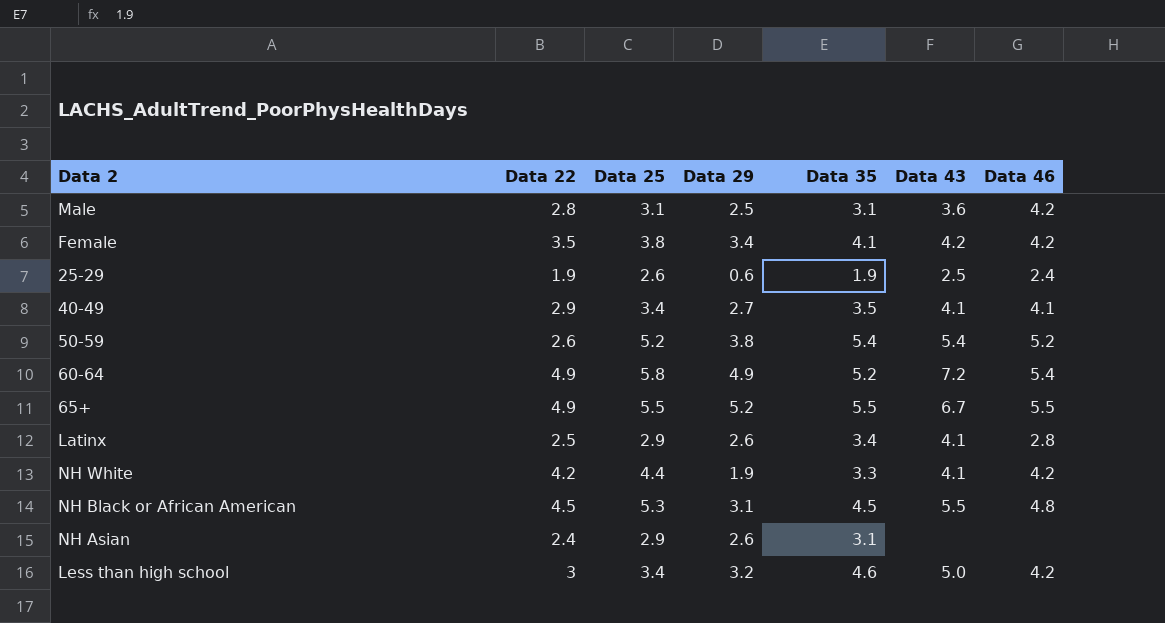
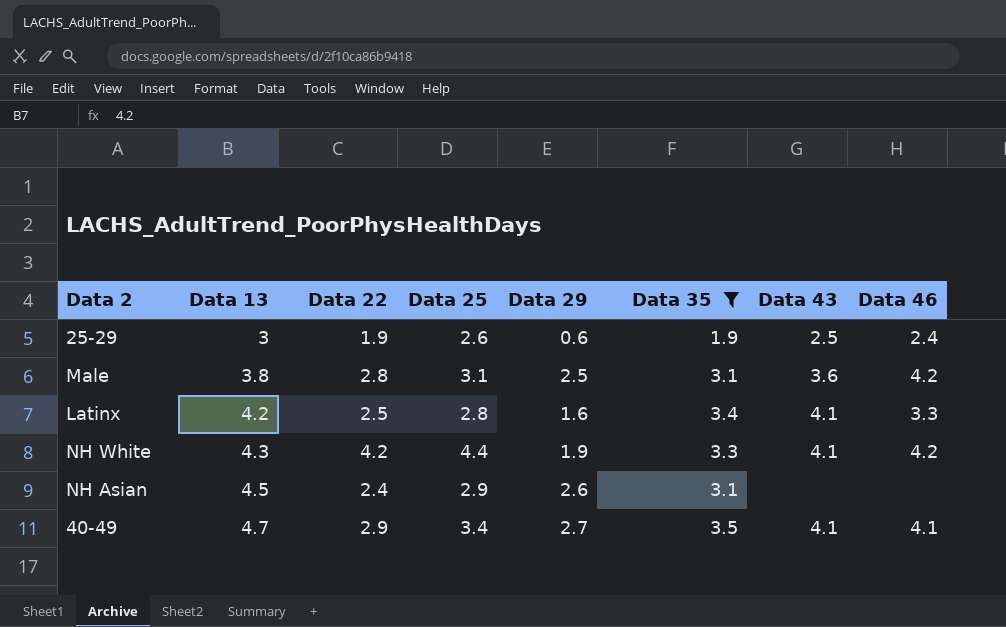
filter: none -> Data 35 <= 3.5
row order: none -> Data 13 ascending
column Data 13 | position: none -> 2
Latinx | Data 25: 2.9 -> 2.8
Latinx | Data 29: 2.6 -> 1.6
Latinx | Data 46: 2.8 -> 3.3

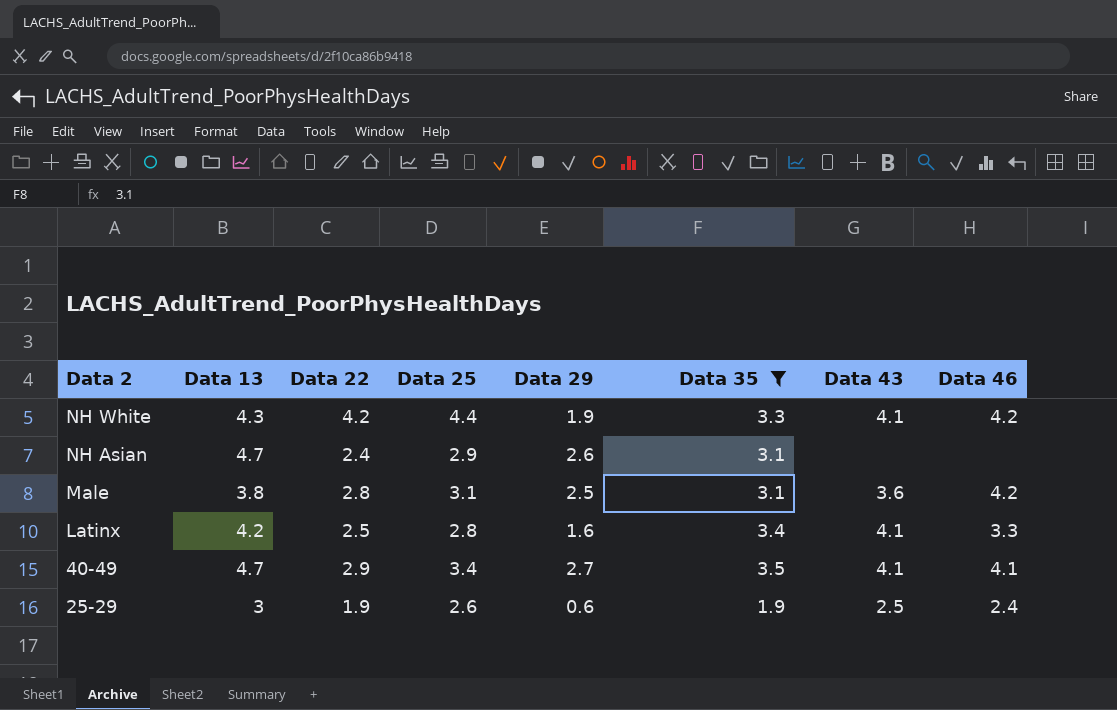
row order: Data 13 ascending -> Data 2 descending
NH Asian | Data 13: 4.5 -> 4.7

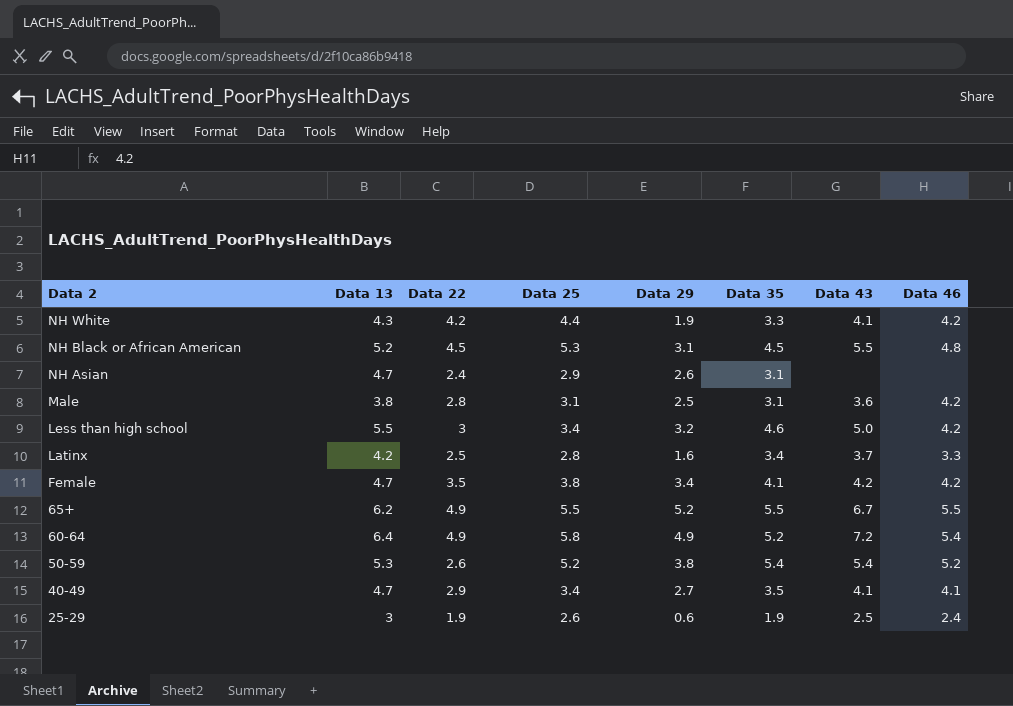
filter: Data 35 <= 3.5 -> none
Latinx | Data 43: 4.1 -> 3.7

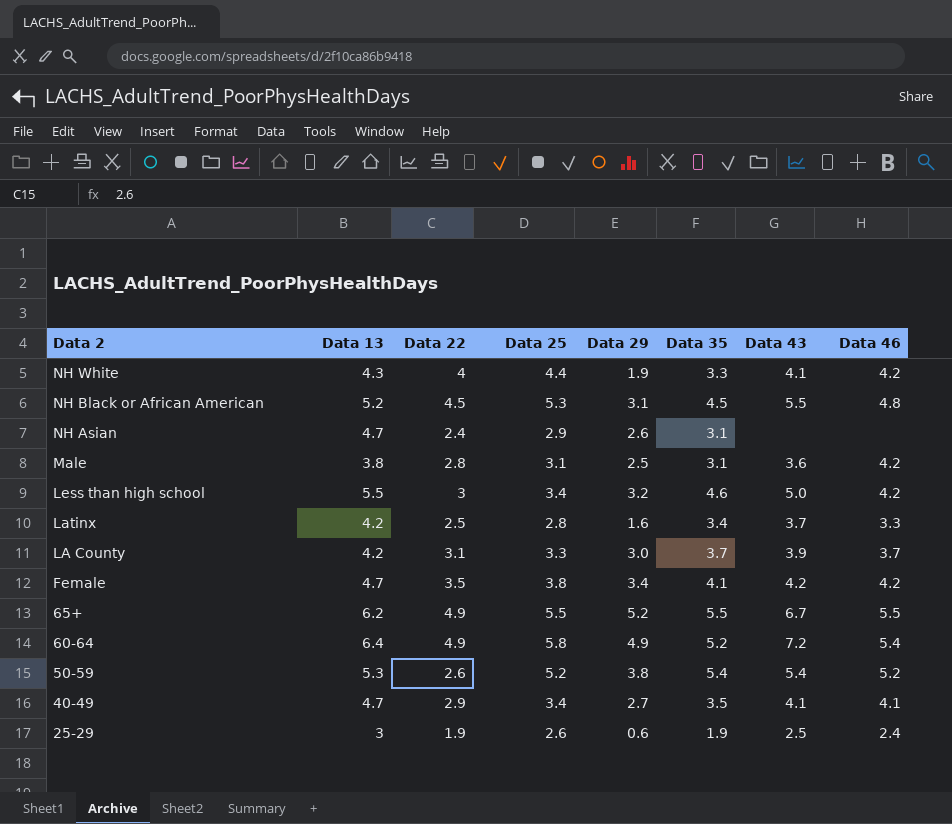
NH White | Data 22: 4.2 -> 4
row LA County: none -> 4.2 | 3.1 | 3.3 | 3.0 | 3.7 | 3.9 | 3.7

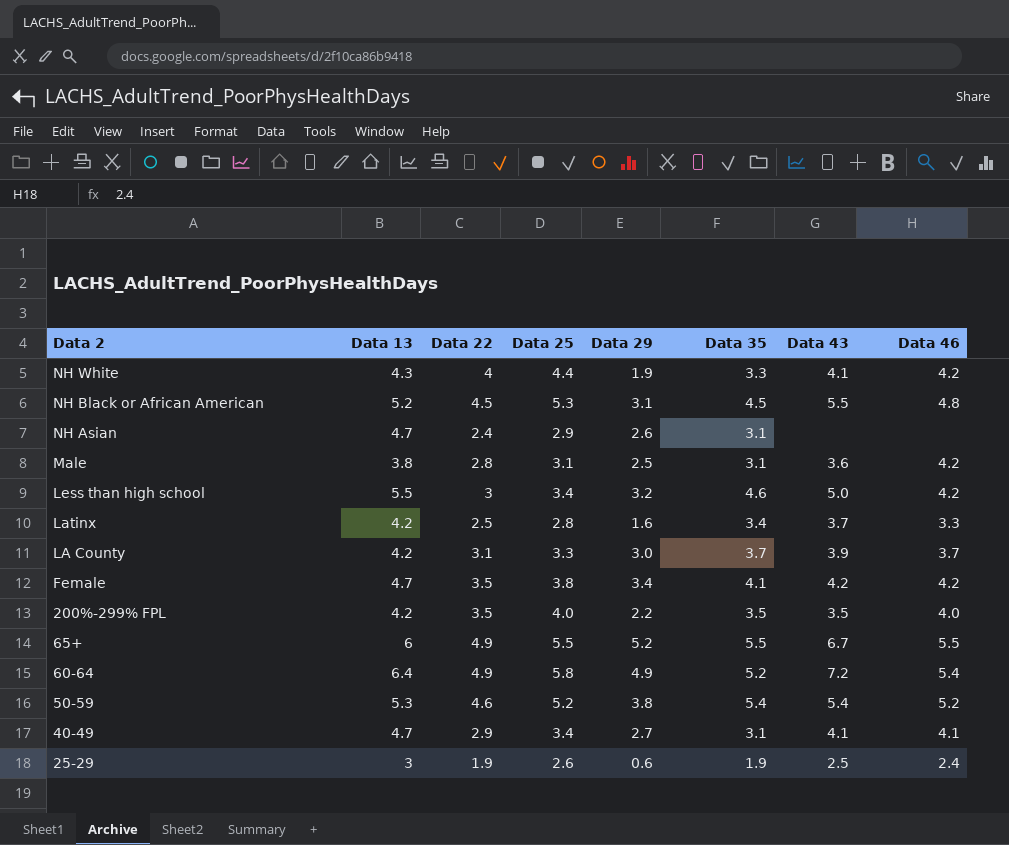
row 200%-299% FPL: none -> 4.2 | 3.5 | 4.0 | 2.2 | 3.5 | 3.5 | 4.0
65+ | Data 13: 6.2 -> 6
50-59 | Data 22: 2.6 -> 4.6
40-49 | Data 35: 3.5 -> 3.1

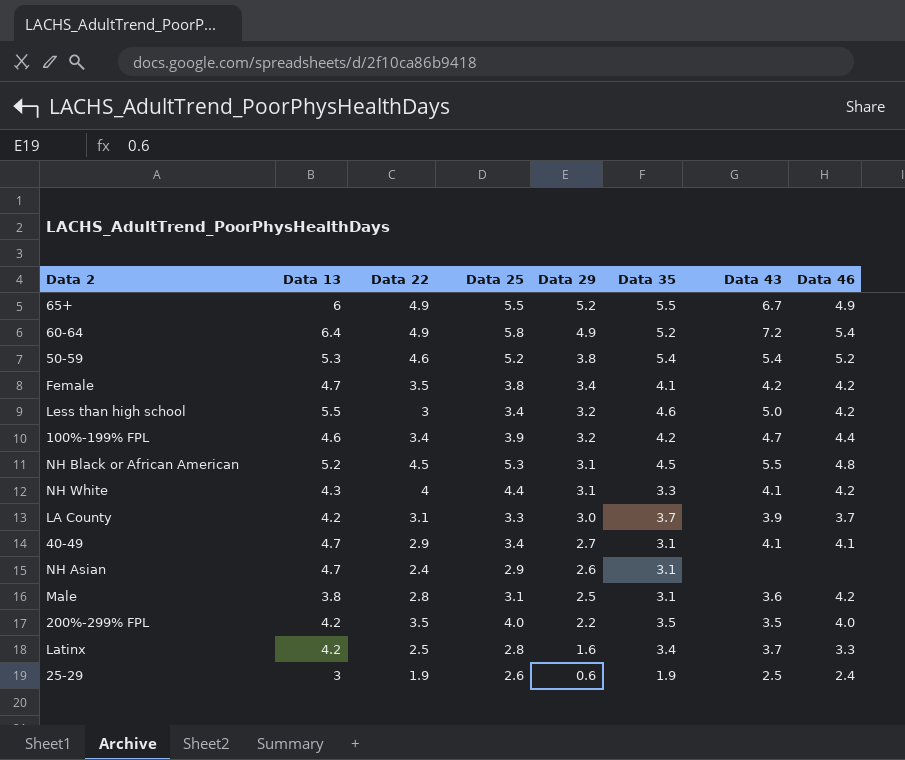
row order: Data 2 descending -> Data 29 descending
65+ | Data 46: 5.5 -> 4.9
row 100%-199% FPL: none -> 4.6 | 3.4 | 3.9 | 3.2 | 4.2 | 4.7 | 4.4
NH White | Data 29: 1.9 -> 3.1

